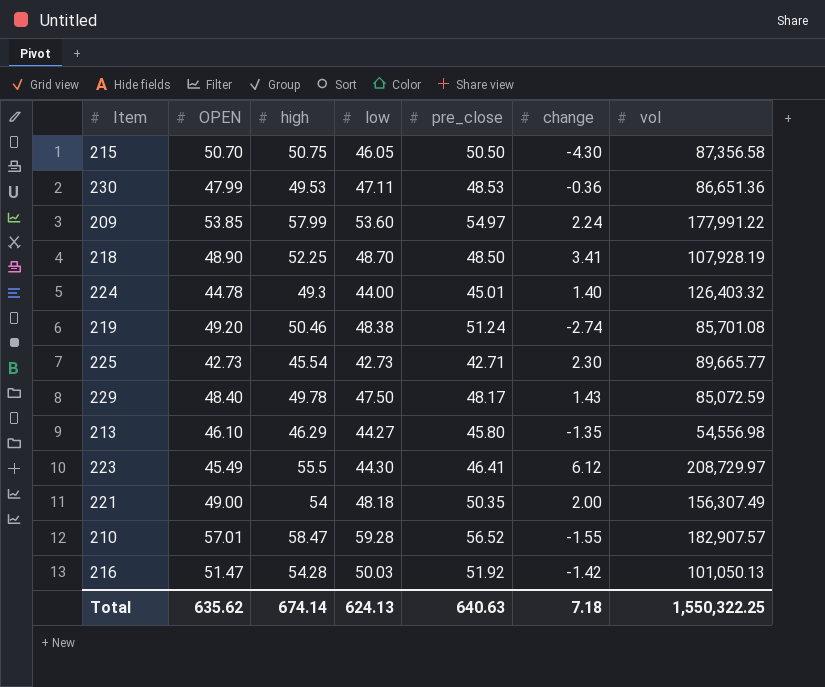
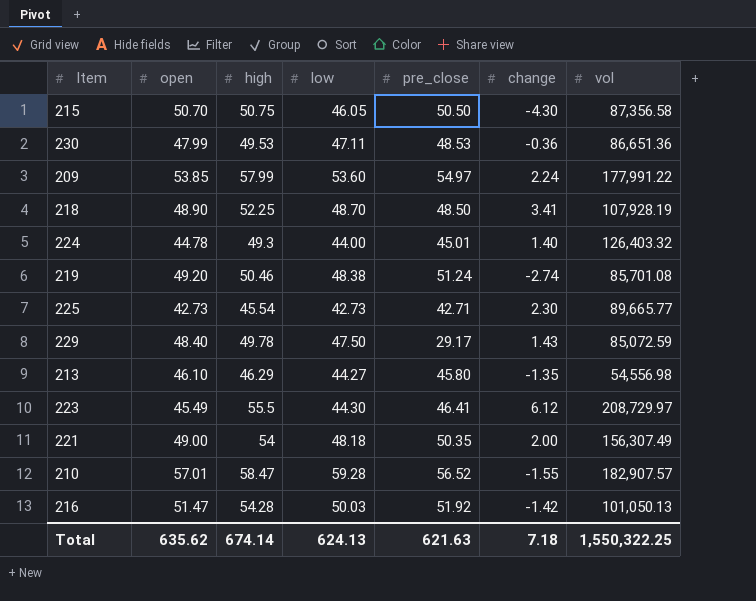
column name: OPEN -> open
229 | pre_close: 48.17 -> 29.17
Total | pre_close: 640.63 -> 621.63

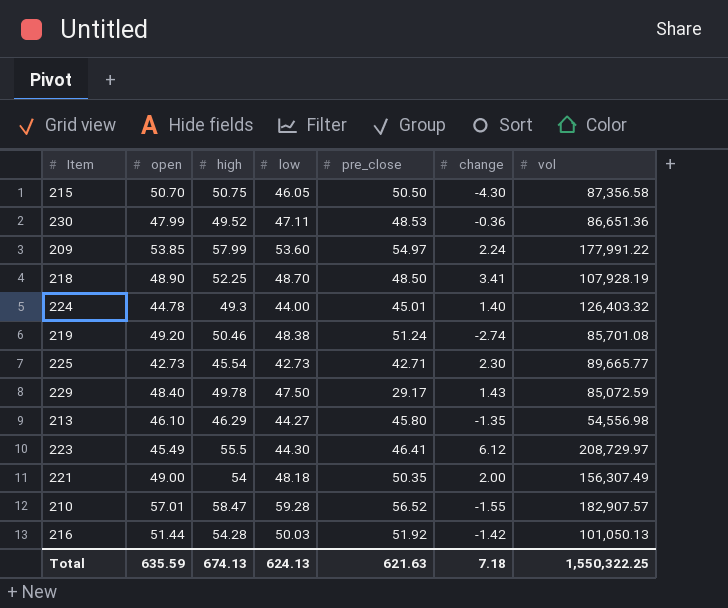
230 | high: 49.53 -> 49.52
216 | open: 51.47 -> 51.44
Total | open: 635.62 -> 635.59
Total | high: 674.14 -> 674.13

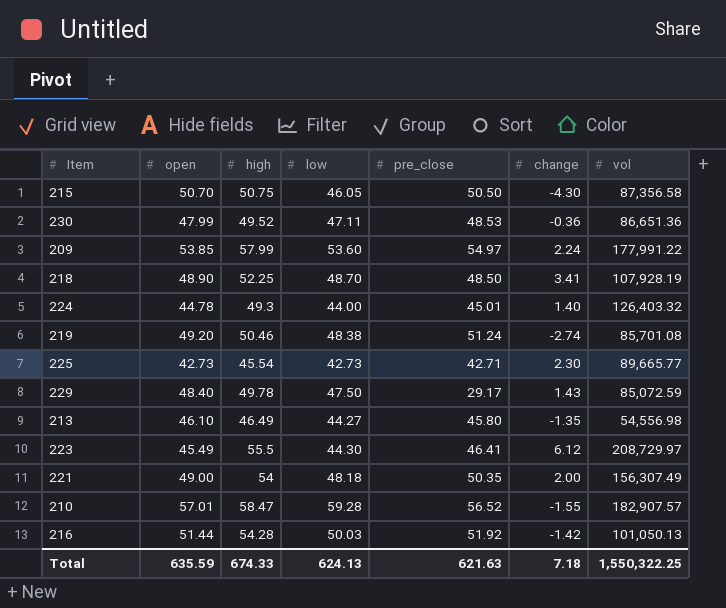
213 | high: 46.29 -> 46.49
Total | high: 674.13 -> 674.33

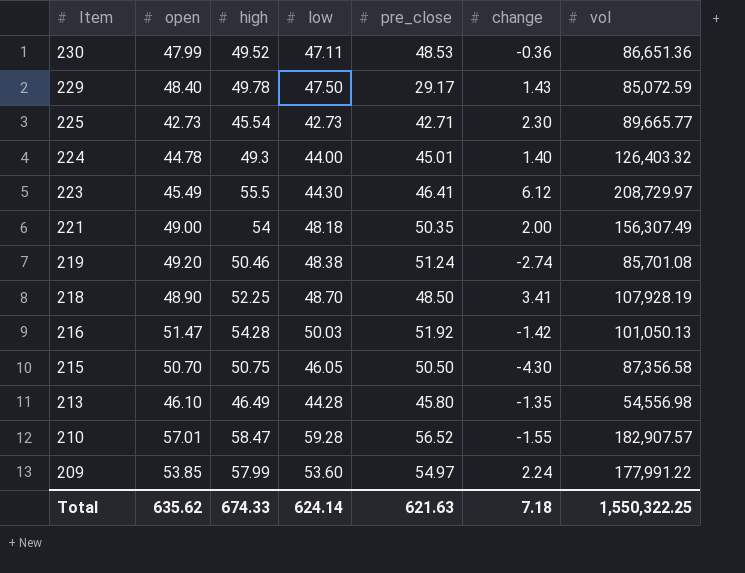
row order: none -> Item descending
216 | open: 51.44 -> 51.47
213 | low: 44.27 -> 44.28
Total | open: 635.59 -> 635.62
Total | low: 624.13 -> 624.14

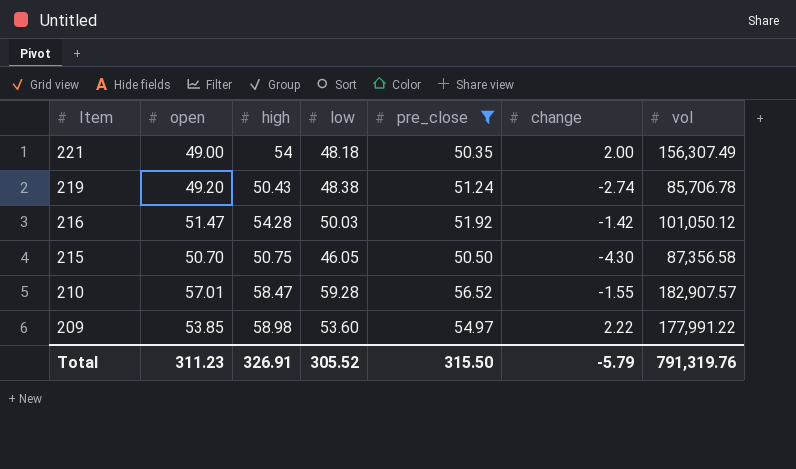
filter: none -> pre_close >= 50.35
219 | high: 50.46 -> 50.43
219 | vol: 85,701.08 -> 85,706.78
216 | vol: 101,050.13 -> 101,050.12
209 | high: 57.99 -> 58.98
209 | change: 2.24 -> 2.22
Total | open: 635.62 -> 311.23
Total | high: 674.33 -> 326.91
Total | low: 624.14 -> 305.52
Total | pre_close: 621.63 -> 315.50
Total | change: 7.18 -> -5.79
Total | vol: 1,550,322.25 -> 791,319.76

